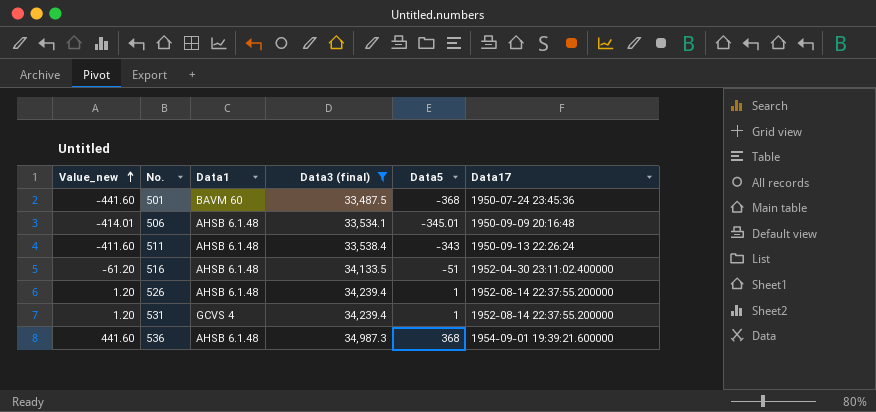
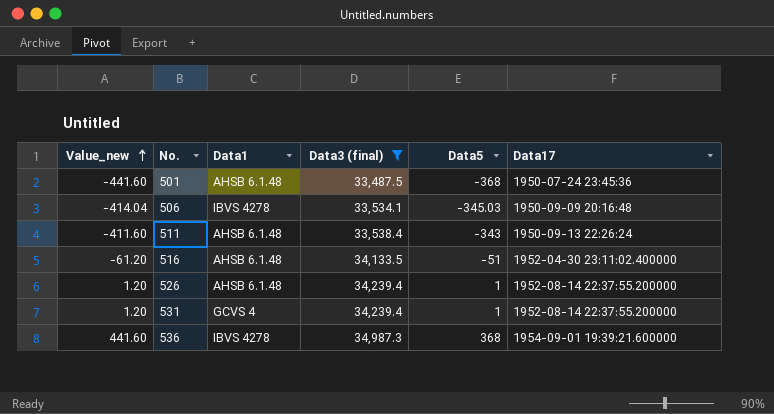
501 | Data1: BAVM 60 -> AHSB 6.1.48
506 | Value_new: -414.01 -> -414.04
506 | Data1: AHSB 6.1.48 -> IBVS 4278
506 | Data5: -345.01 -> -345.03
536 | Data1: AHSB 6.1.48 -> IBVS 4278

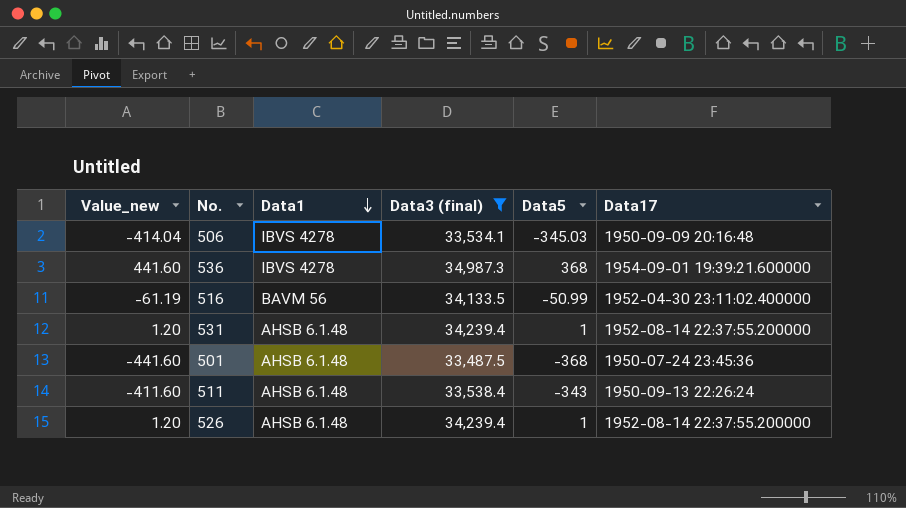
row order: Value_new ascending -> Data1 descending
516 | Value_new: -61.20 -> -61.19
516 | Data1: AHSB 6.1.48 -> BAVM 56
516 | Data5: -51 -> -50.99
531 | Data1: GCVS 4 -> AHSB 6.1.48

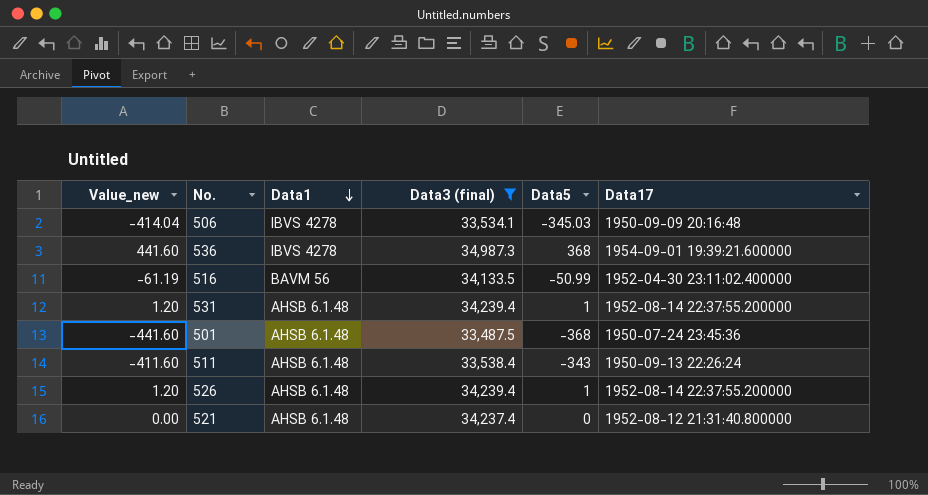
row 521: none -> 0.00 | AHSB 6.1.48 | 34,237.4 | 0 | 1952-08-12 21:31:40.800000

